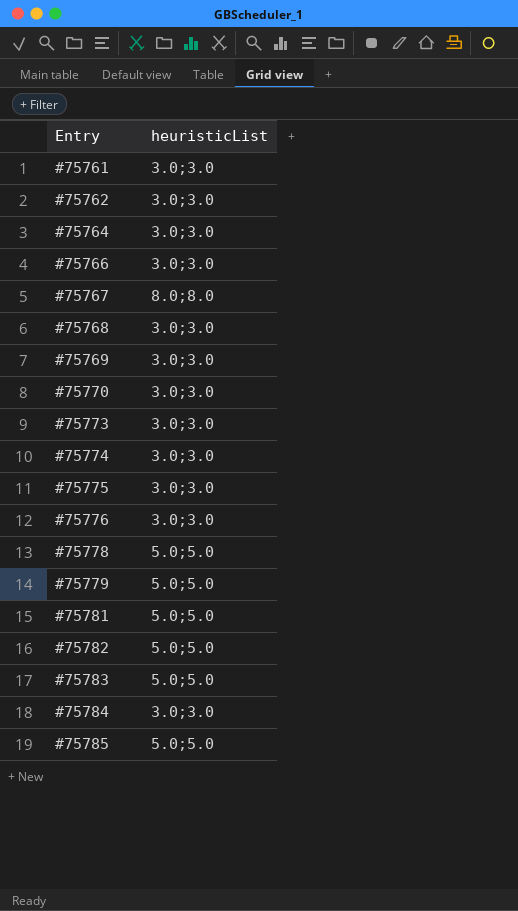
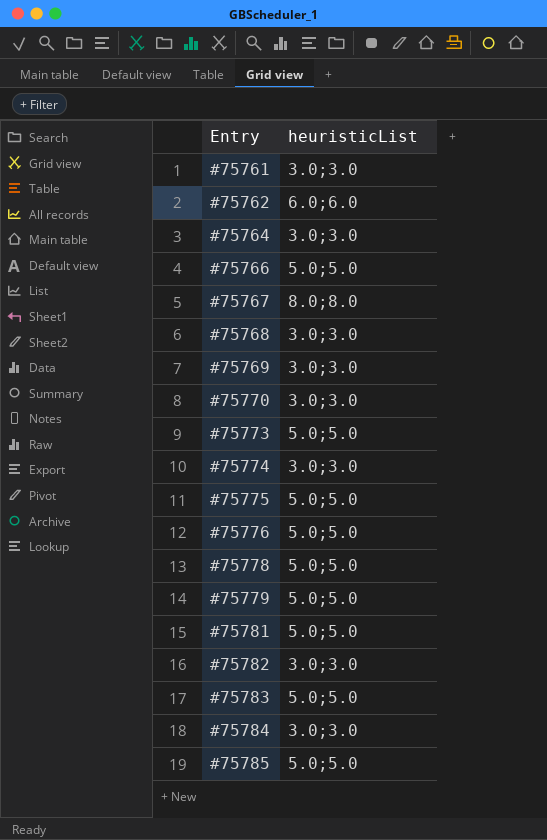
#75762 | heuristicList: 3.0;3.0 -> 6.0;6.0
#75766 | heuristicList: 3.0;3.0 -> 5.0;5.0
#75773 | heuristicList: 3.0;3.0 -> 5.0;5.0
#75775 | heuristicList: 3.0;3.0 -> 5.0;5.0
#75776 | heuristicList: 3.0;3.0 -> 5.0;5.0
#75782 | heuristicList: 5.0;5.0 -> 3.0;3.0

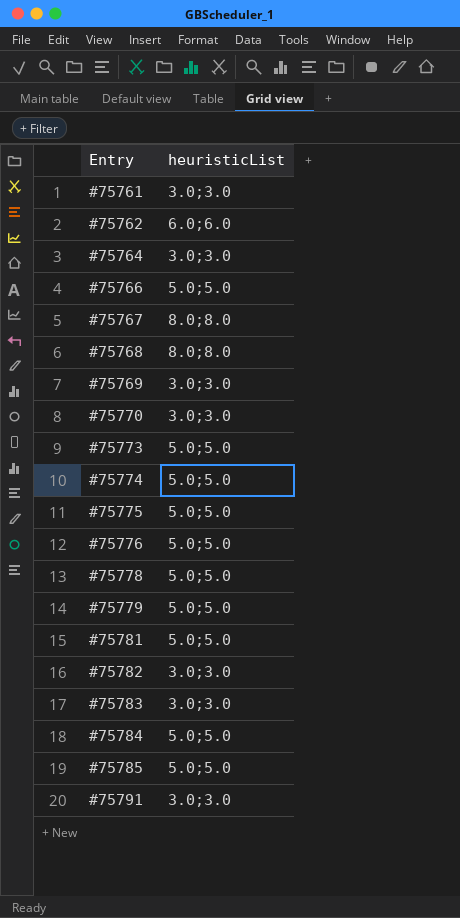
#75768 | heuristicList: 3.0;3.0 -> 8.0;8.0
#75774 | heuristicList: 3.0;3.0 -> 5.0;5.0
#75783 | heuristicList: 5.0;5.0 -> 3.0;3.0
#75784 | heuristicList: 3.0;3.0 -> 5.0;5.0
row #75791: none -> 3.0;3.0

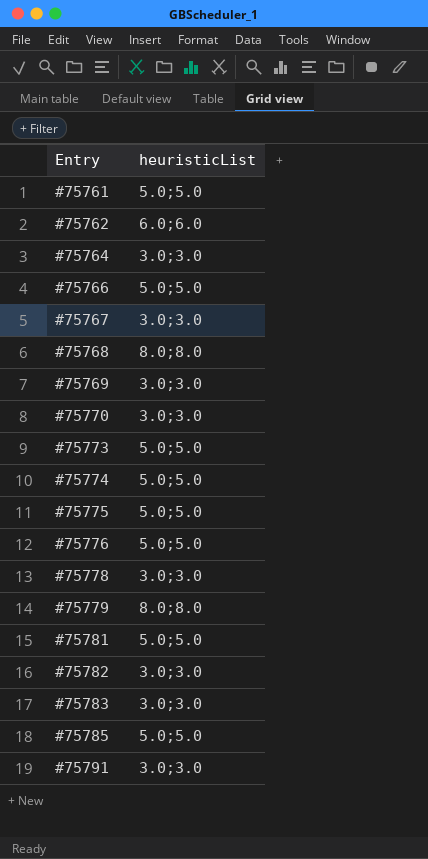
row #75784: 5.0;5.0 -> none
#75761 | heuristicList: 3.0;3.0 -> 5.0;5.0
#75767 | heuristicList: 8.0;8.0 -> 3.0;3.0
#75778 | heuristicList: 5.0;5.0 -> 3.0;3.0
#75779 | heuristicList: 5.0;5.0 -> 8.0;8.0

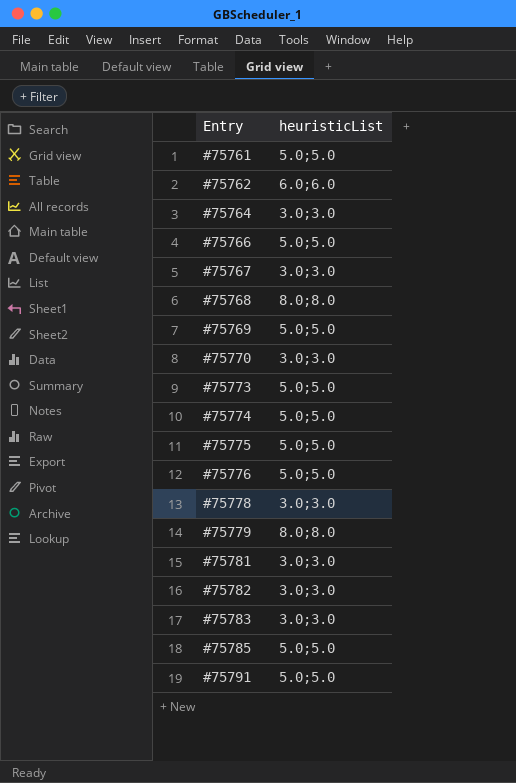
#75769 | heuristicList: 3.0;3.0 -> 5.0;5.0
#75781 | heuristicList: 5.0;5.0 -> 3.0;3.0
#75791 | heuristicList: 3.0;3.0 -> 5.0;5.0

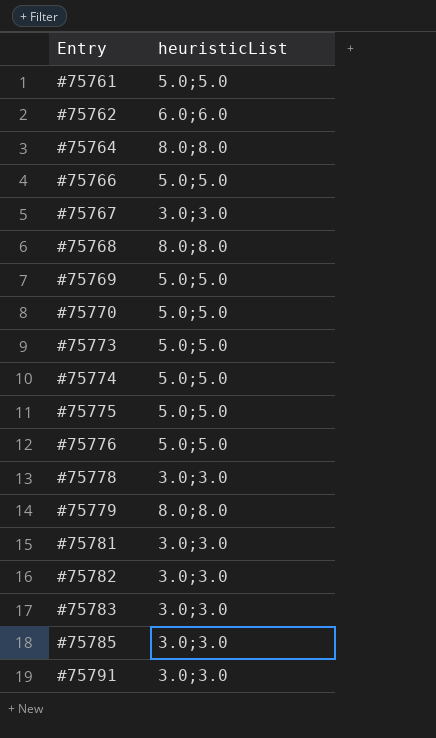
#75764 | heuristicList: 3.0;3.0 -> 8.0;8.0
#75770 | heuristicList: 3.0;3.0 -> 5.0;5.0
#75785 | heuristicList: 5.0;5.0 -> 3.0;3.0
#75791 | heuristicList: 5.0;5.0 -> 3.0;3.0

